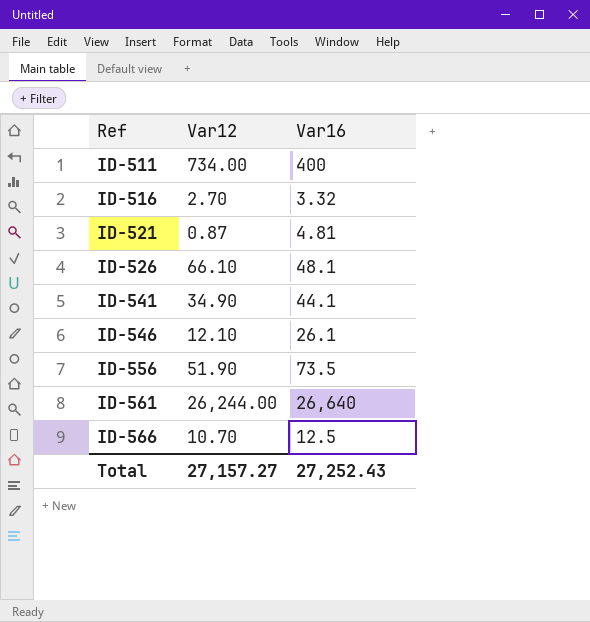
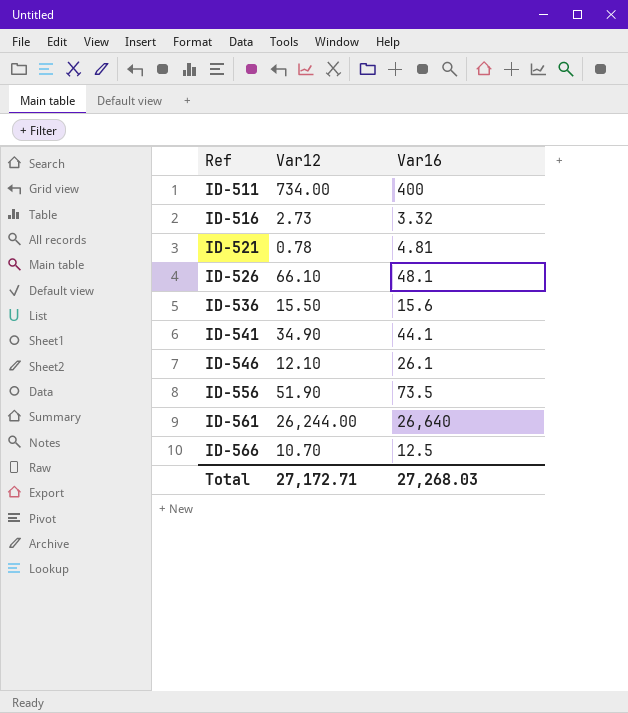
ID-516 | Var12: 2.70 -> 2.73
ID-521 | Var12: 0.87 -> 0.78
row ID-536: none -> 15.50 | 15.6
Total | Var12: 27,157.27 -> 27,172.71
Total | Var16: 27,252.43 -> 27,268.03

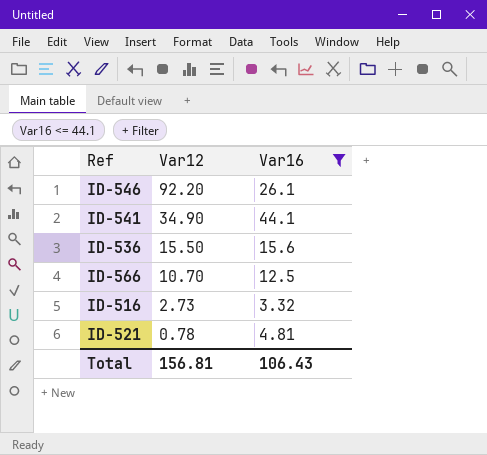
filter: none -> Var16 <= 44.1
row order: Ref ascending -> Var12 descending
ID-546 | Var12: 12.10 -> 92.20
Total | Var12: 27,172.71 -> 156.81
Total | Var16: 27,268.03 -> 106.43

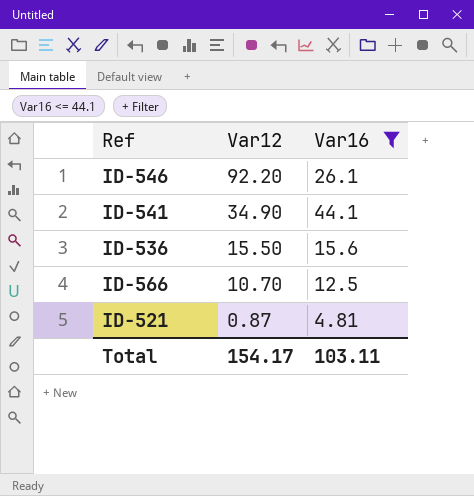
row ID-516: 2.73 | 3.32 -> none
ID-521 | Var12: 0.78 -> 0.87
Total | Var12: 156.81 -> 154.17
Total | Var16: 106.43 -> 103.11

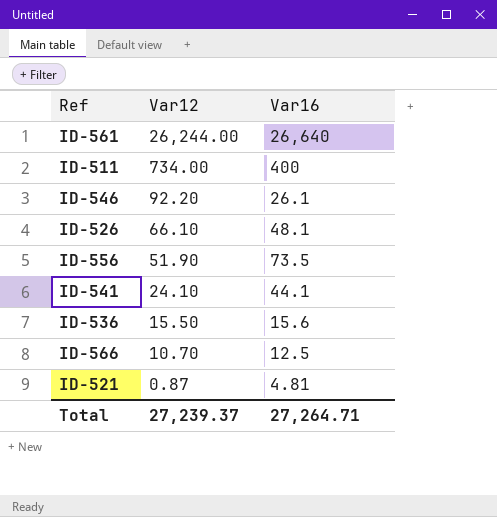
filter: Var16 <= 44.1 -> none
ID-541 | Var12: 34.90 -> 24.10
Total | Var12: 154.17 -> 27,239.37
Total | Var16: 103.11 -> 27,264.71

